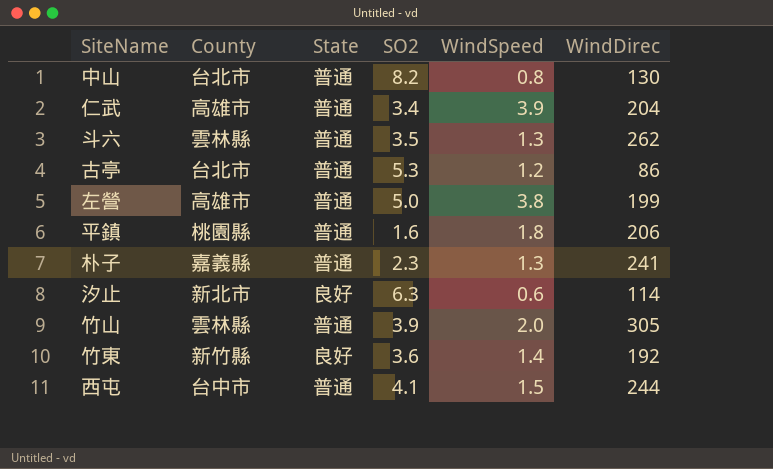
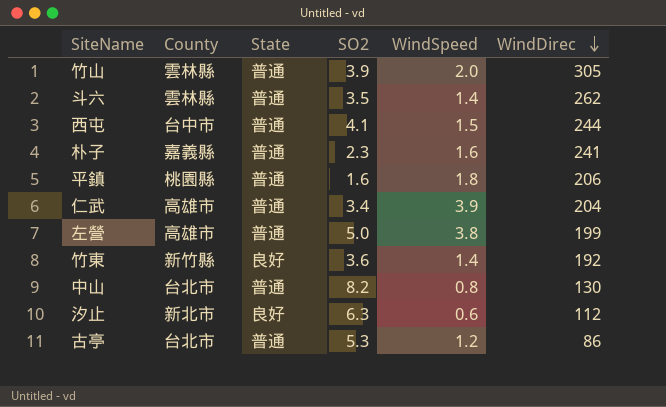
row order: none -> WindDirec descending
斗六 | WindSpeed: 1.3 -> 1.4
朴子 | WindSpeed: 1.3 -> 1.6
汐止 | WindDirec: 114 -> 112

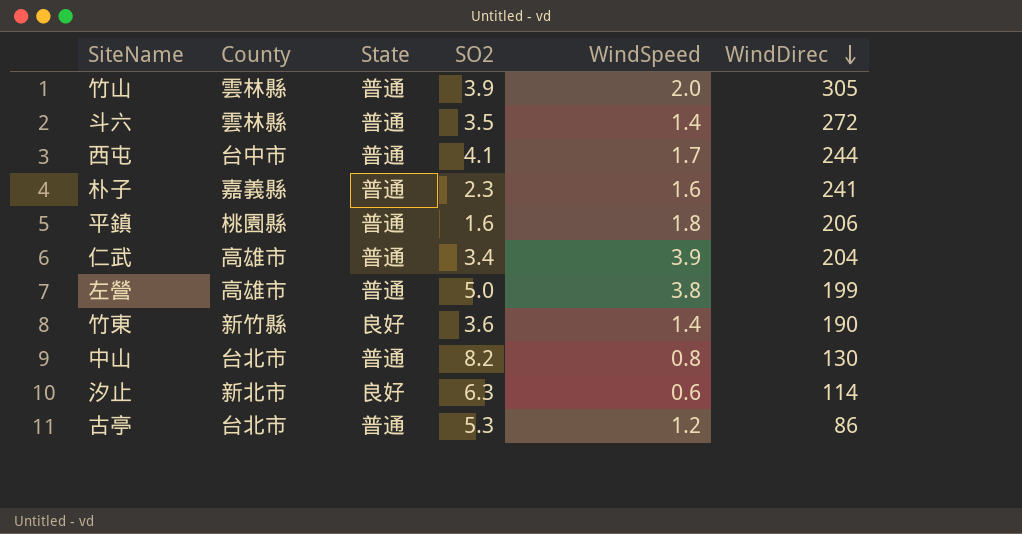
斗六 | WindDirec: 262 -> 272
西屯 | WindSpeed: 1.5 -> 1.7
竹東 | WindDirec: 192 -> 190
汐止 | WindDirec: 112 -> 114

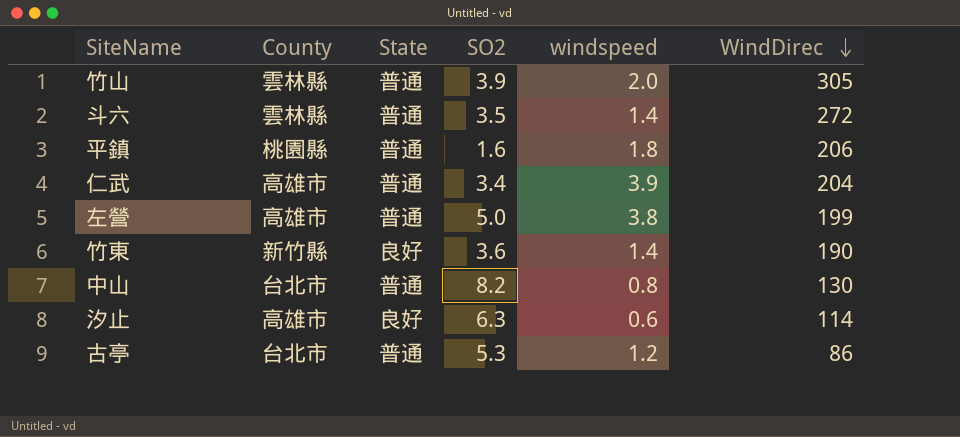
column name: WindSpeed -> windspeed
row 西屯: 台中市 | 普通 | 4.1 | 1.7 | 244 -> none
row 朴子: 嘉義縣 | 普通 | 2.3 | 1.6 | 241 -> none
汐止 | County: 新北市 -> 高雄市

